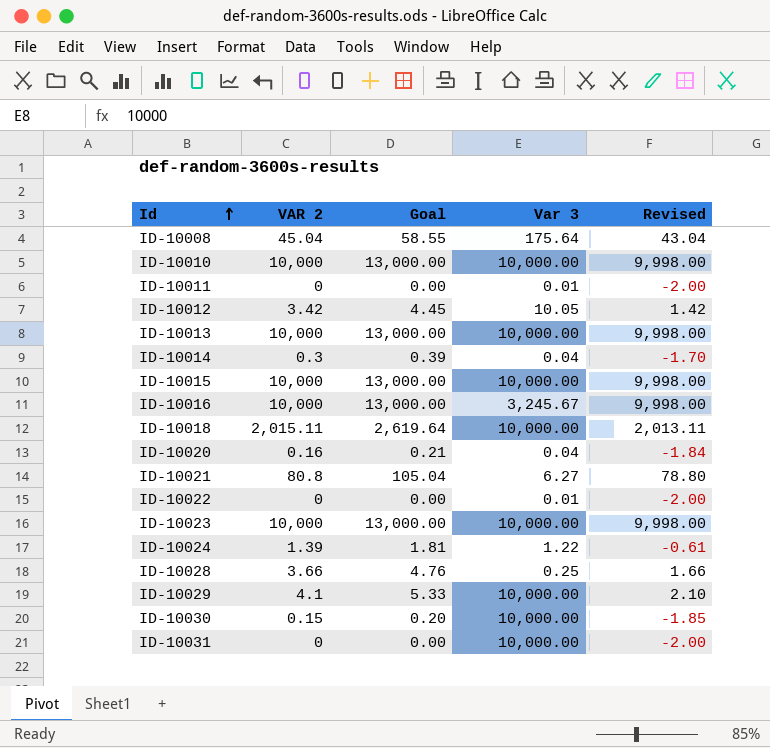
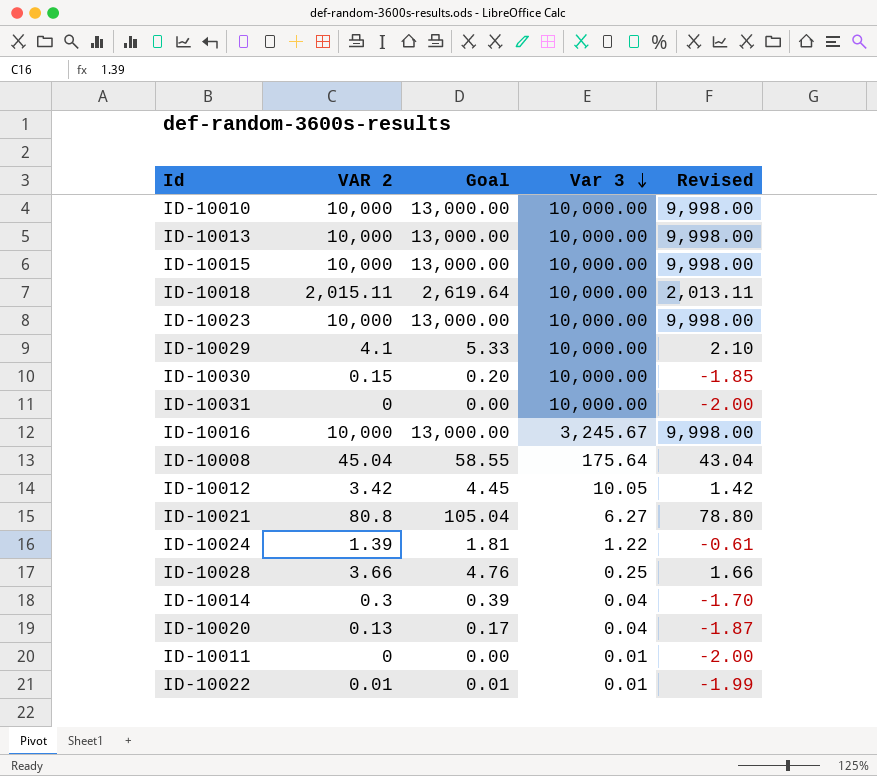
row order: Id ascending -> Var 3 descending
ID-10020 | VAR 2: 0.16 -> 0.13
ID-10020 | Goal: 0.21 -> 0.17
ID-10020 | Revised: -1.84 -> -1.87
ID-10022 | VAR 2: 0 -> 0.01
ID-10022 | Goal: 0.00 -> 0.01
ID-10022 | Revised: -2.00 -> -1.99

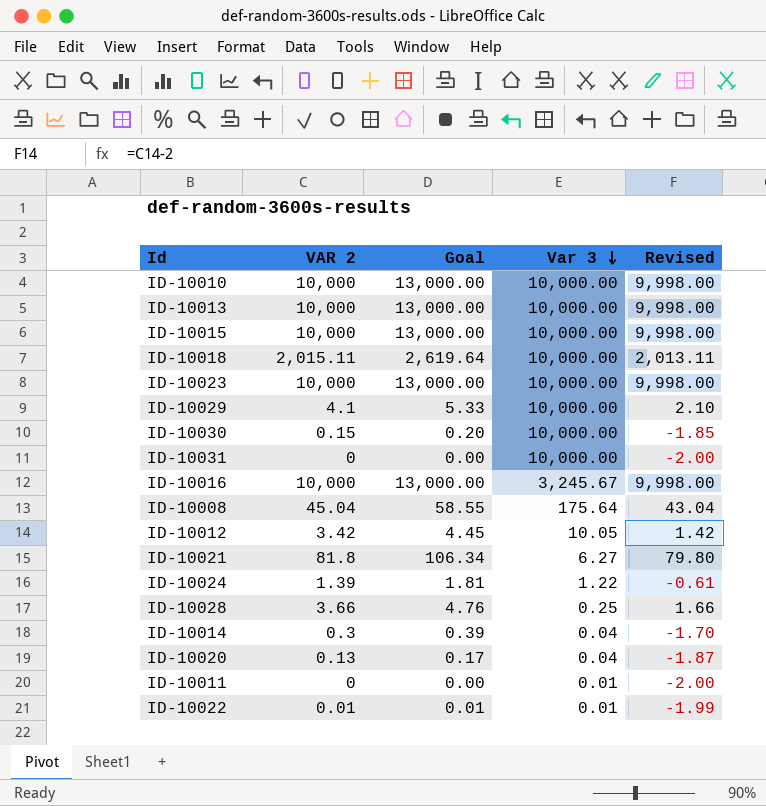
ID-10021 | VAR 2: 80.8 -> 81.8
ID-10021 | Goal: 105.04 -> 106.34
ID-10021 | Revised: 78.80 -> 79.80

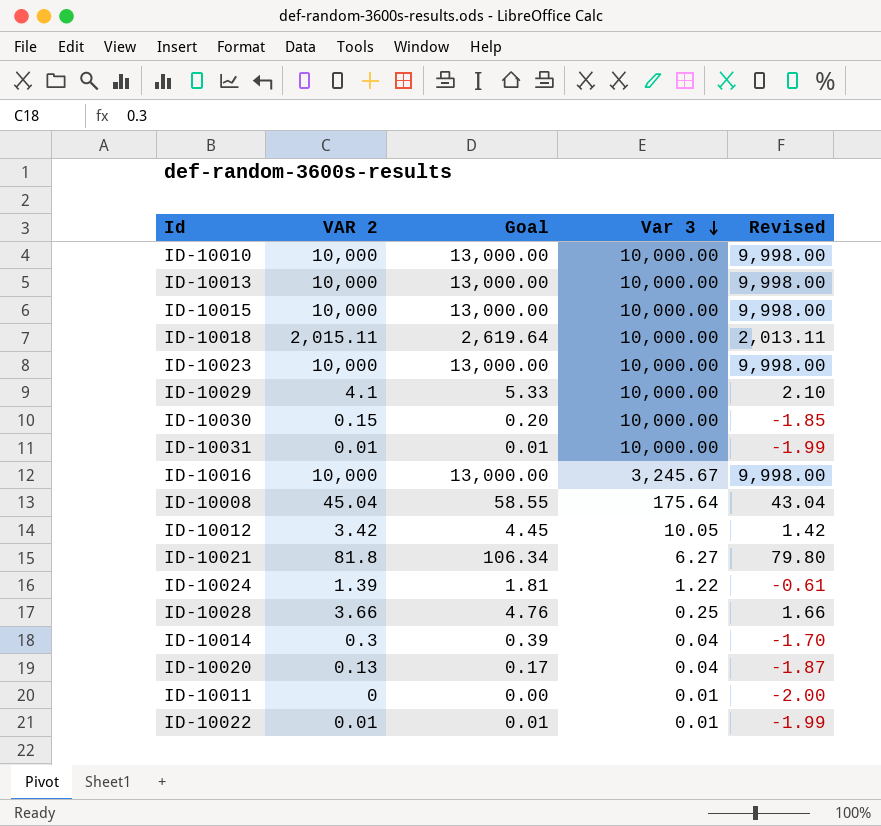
ID-10031 | VAR 2: 0 -> 0.01
ID-10031 | Goal: 0.00 -> 0.01
ID-10031 | Revised: -2.00 -> -1.99

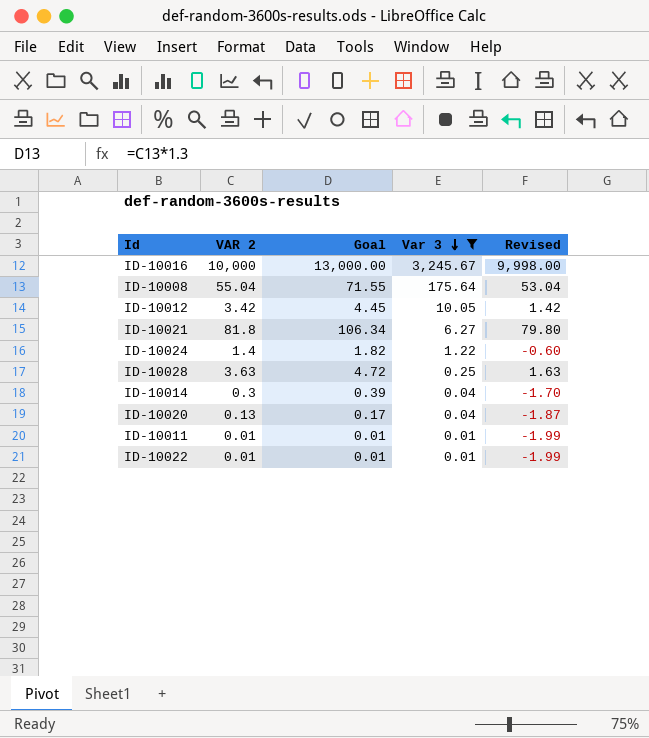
filter: none -> Var 3 != 10,000.00
ID-10008 | VAR 2: 45.04 -> 55.04
ID-10008 | Goal: 58.55 -> 71.55
ID-10008 | Revised: 43.04 -> 53.04
ID-10024 | VAR 2: 1.39 -> 1.4
ID-10024 | Goal: 1.81 -> 1.82
ID-10024 | Revised: -0.61 -> -0.60
ID-10028 | VAR 2: 3.66 -> 3.63
ID-10028 | Goal: 4.76 -> 4.72
ID-10028 | Revised: 1.66 -> 1.63
ID-10011 | VAR 2: 0 -> 0.01
ID-10011 | Goal: 0.00 -> 0.01
ID-10011 | Revised: -2.00 -> -1.99

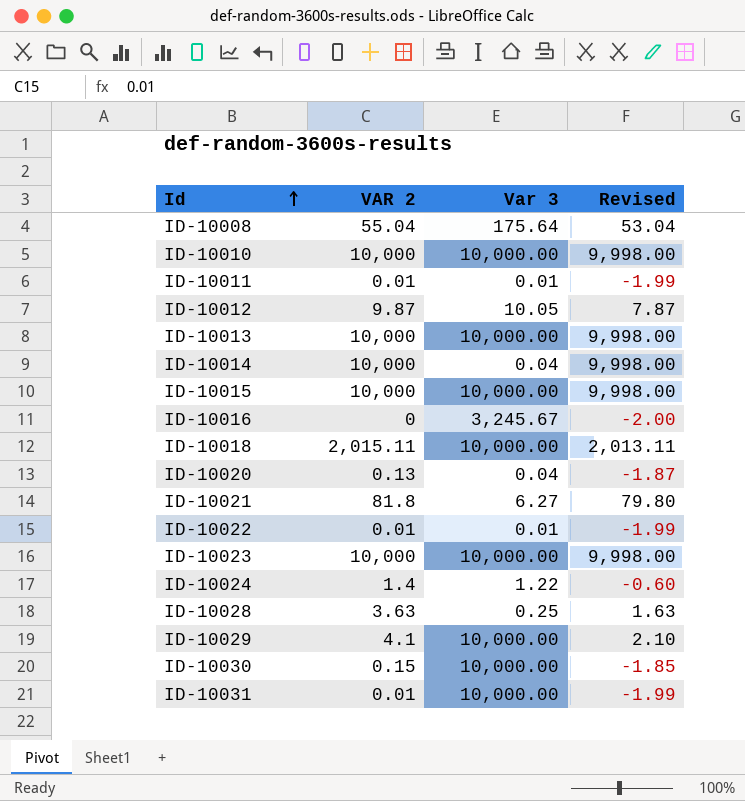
filter: Var 3 != 10,000.00 -> none
row order: Var 3 descending -> Id ascending
column Goal | formula: [VAR 2] * 1.3 -> none
ID-10012 | VAR 2: 3.42 -> 9.87
ID-10012 | Revised: 1.42 -> 7.87
ID-10014 | VAR 2: 0.3 -> 10,000
ID-10014 | Revised: -1.70 -> 9,998.00
ID-10016 | VAR 2: 10,000 -> 0
ID-10016 | Revised: 9,998.00 -> -2.00

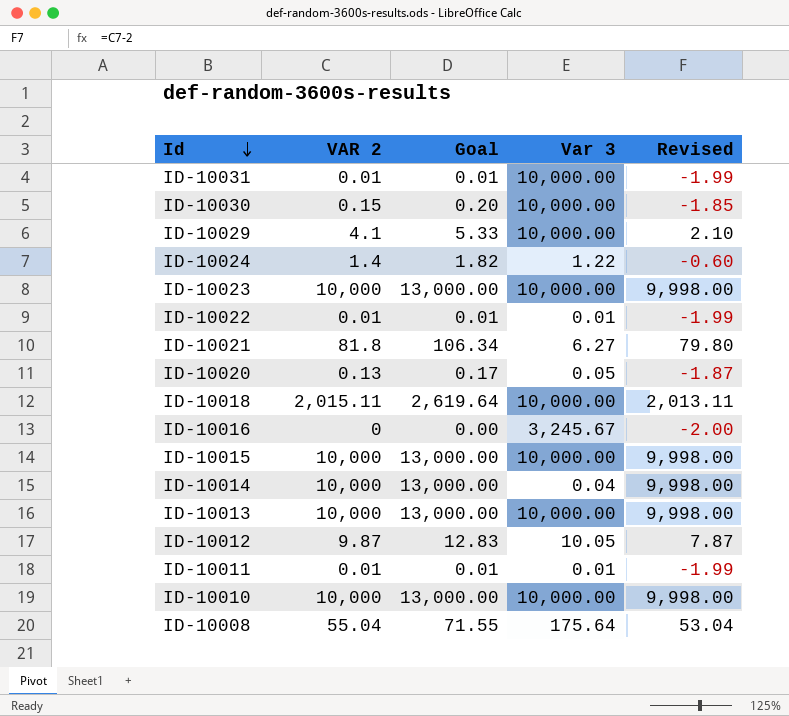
row order: Id ascending -> Id descending
column Goal | formula: none -> [VAR 2] * 1.3
row ID-10028: 3.63 | 0.25 | 1.63 -> none
ID-10020 | Var 3: 0.04 -> 0.05

